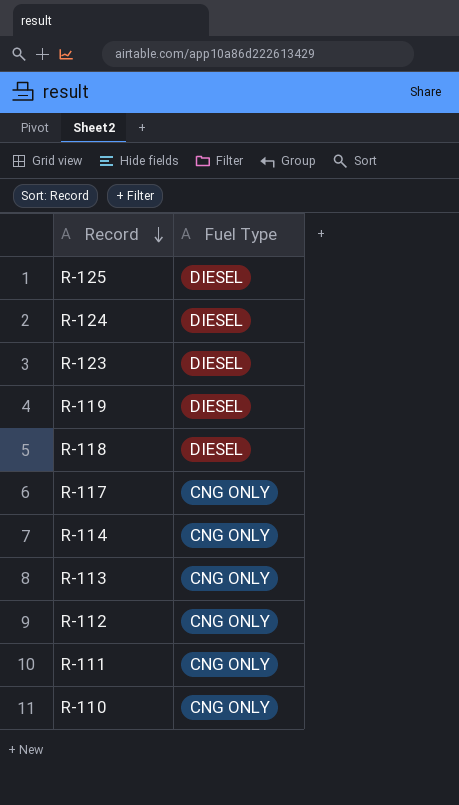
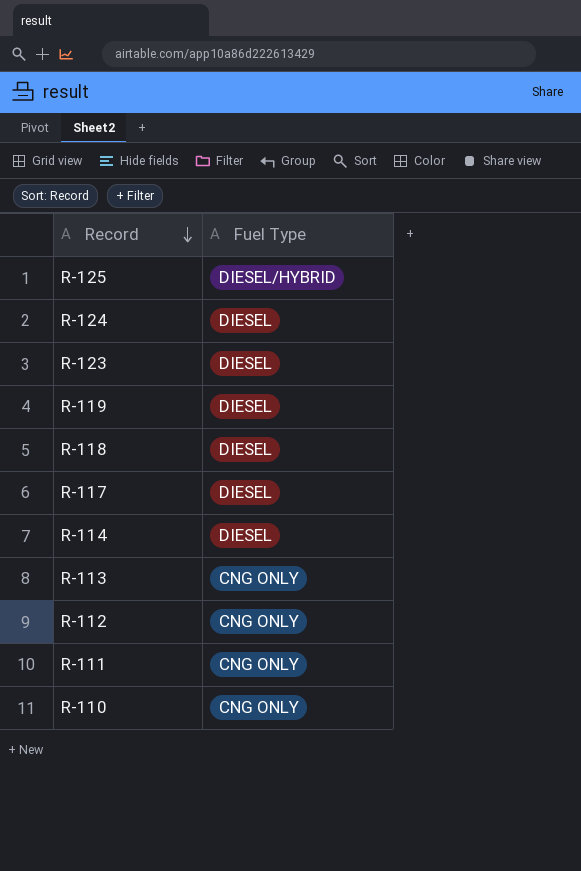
R-125 | Fuel Type: DIESEL -> DIESEL/HYBRID
R-117 | Fuel Type: CNG ONLY -> DIESEL
R-114 | Fuel Type: CNG ONLY -> DIESEL

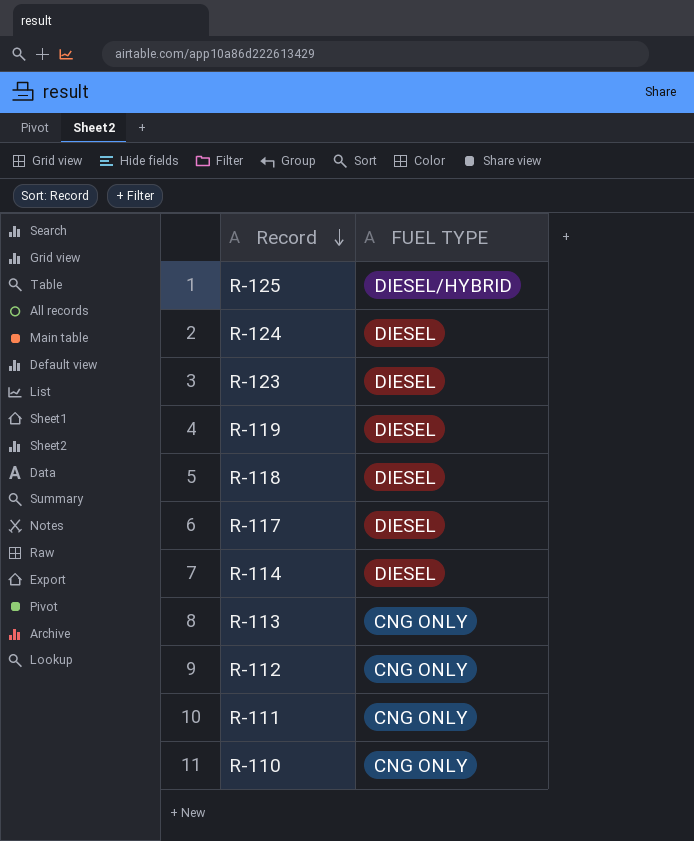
column name: Fuel Type -> FUEL TYPE

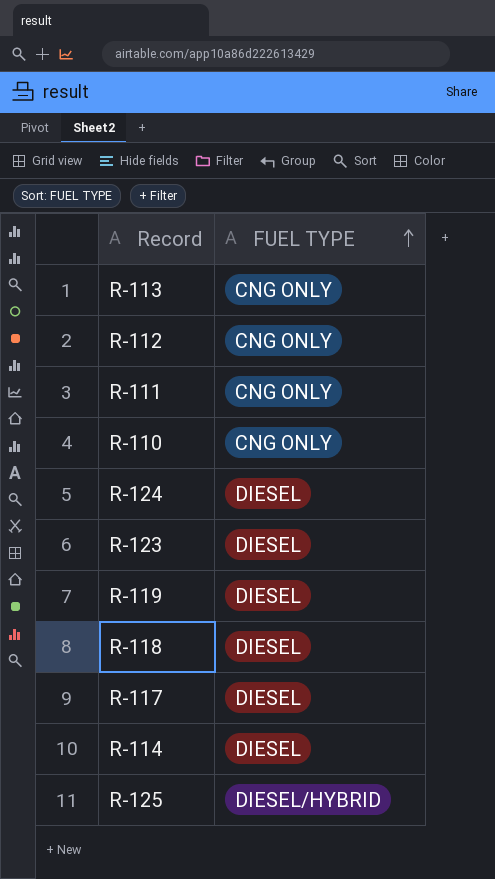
row order: Record descending -> FUEL TYPE ascending

